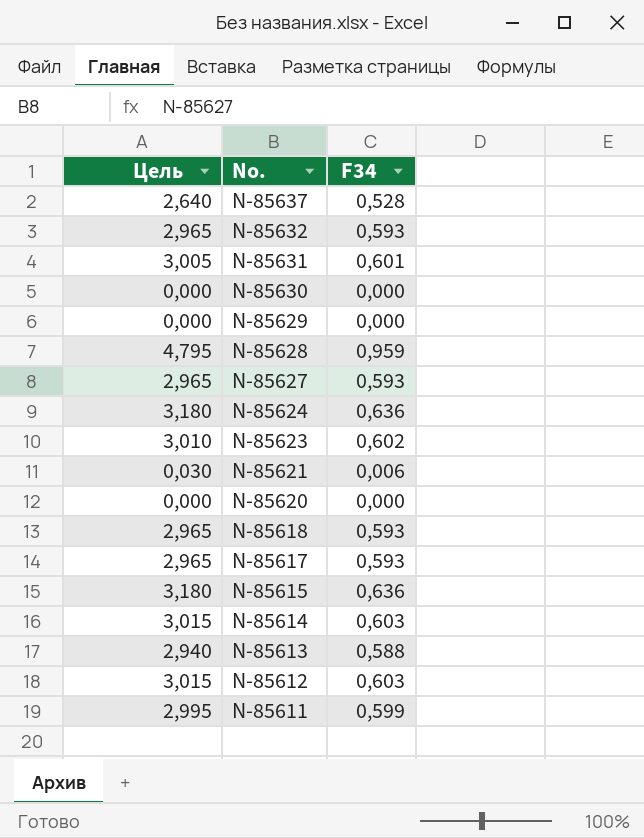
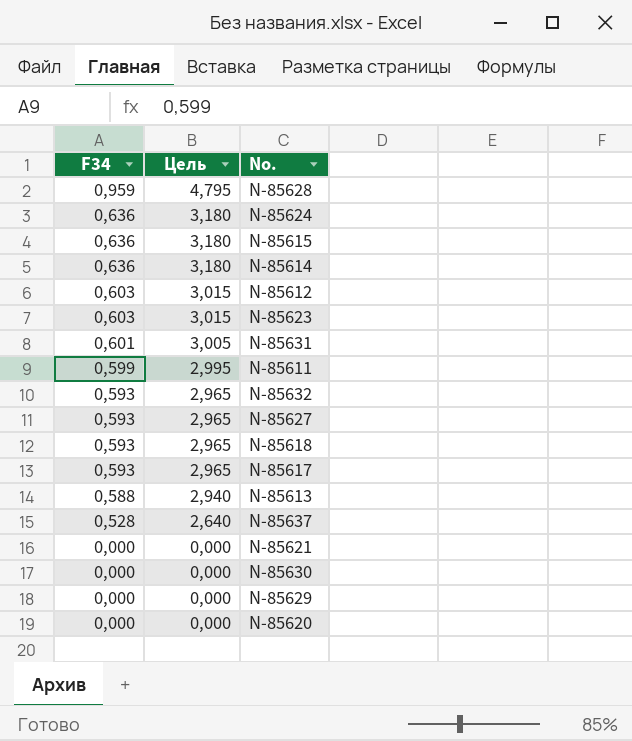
row order: No. descending -> F34 descending
column F34 | position: 3 -> 1
N-85614 | F34: 0,603 -> 0,636
N-85614 | Цель: 3,015 -> 3,180
N-85623 | F34: 0,602 -> 0,603
N-85623 | Цель: 3,010 -> 3,015
N-85621 | F34: 0,006 -> 0,000
N-85621 | Цель: 0,030 -> 0,000

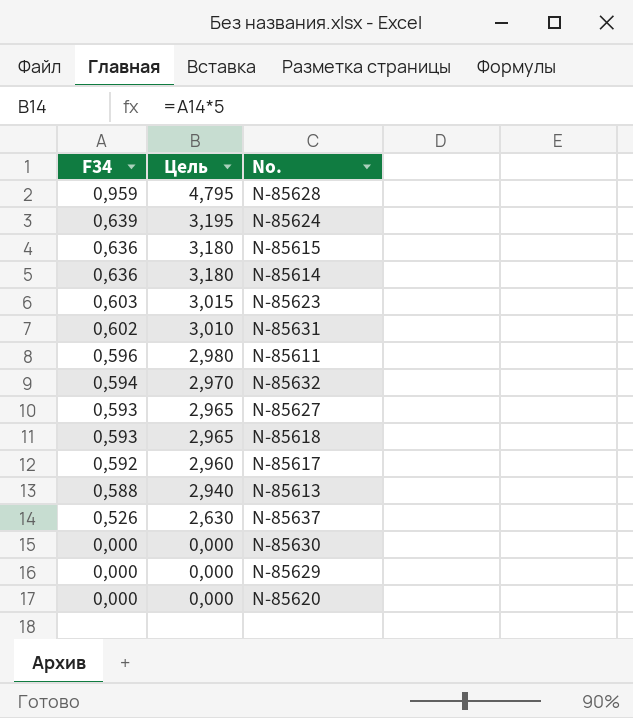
row N-85612: 0,603 | 3,015 -> none
row N-85621: 0,000 | 0,000 -> none
N-85624 | F34: 0,636 -> 0,639
N-85624 | Цель: 3,180 -> 3,195
N-85631 | F34: 0,601 -> 0,602
N-85631 | Цель: 3,005 -> 3,010
N-85611 | F34: 0,599 -> 0,596
N-85611 | Цель: 2,995 -> 2,980
N-85632 | F34: 0,593 -> 0,594
N-85632 | Цель: 2,965 -> 2,970
N-85617 | F34: 0,593 -> 0,592
N-85617 | Цель: 2,965 -> 2,960
N-85637 | F34: 0,528 -> 0,526
N-85637 | Цель: 2,640 -> 2,630

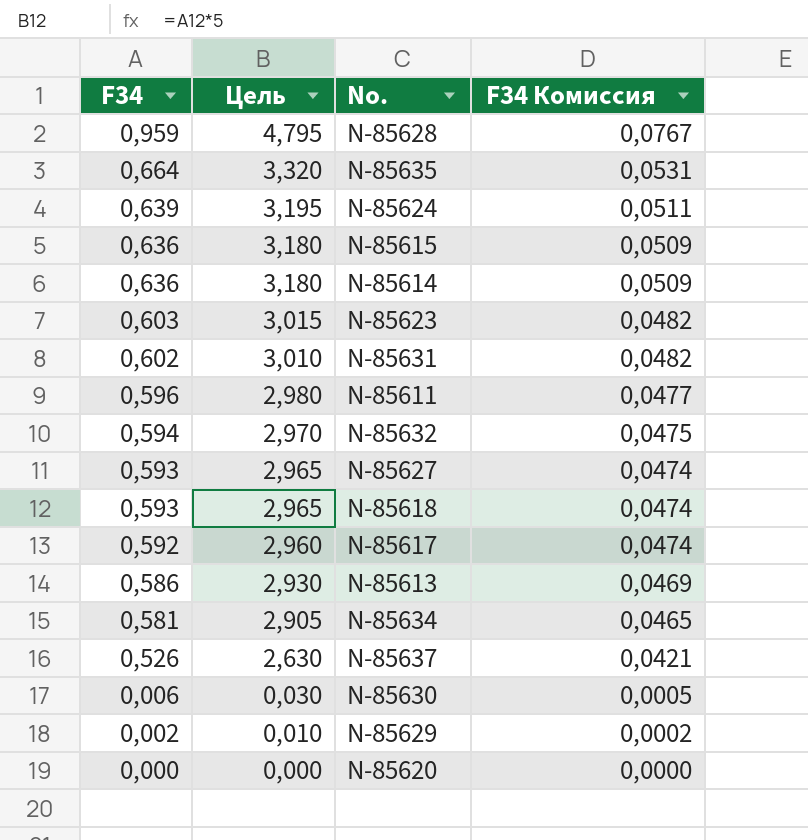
column F34 Комиссия | formula: none -> [F34] * 0,08
row N-85635: none -> 0,664 | 3,320 | 0,0531
N-85613 | F34: 0,588 -> 0,586
N-85613 | Цель: 2,940 -> 2,930
row N-85634: none -> 0,581 | 2,905 | 0,0465
N-85630 | F34: 0,000 -> 0,006
N-85630 | Цель: 0,000 -> 0,030
N-85629 | F34: 0,000 -> 0,002
N-85629 | Цель: 0,000 -> 0,010

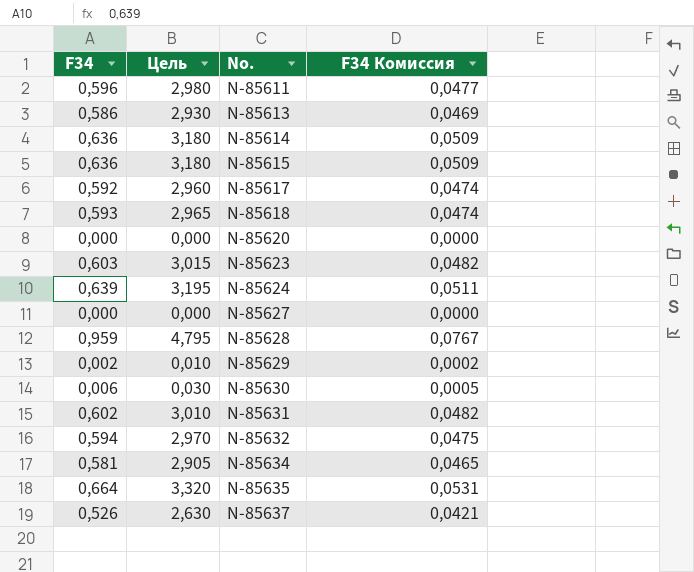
row order: F34 descending -> No. ascending
N-85627 | F34: 0,593 -> 0,000
N-85627 | Цель: 2,965 -> 0,000
N-85627 | F34 Комиссия: 0,0474 -> 0,0000

